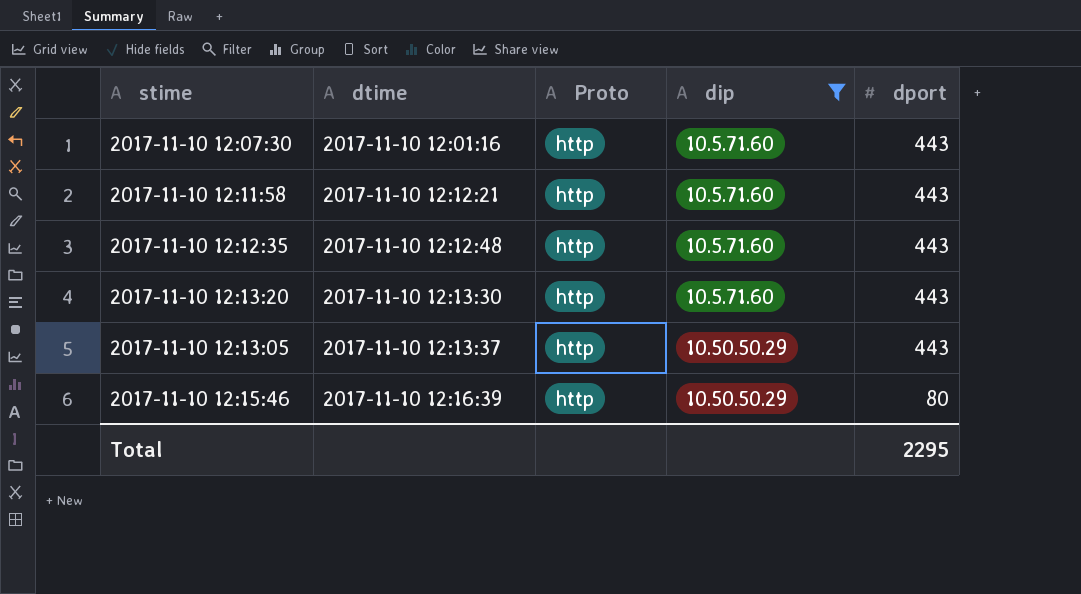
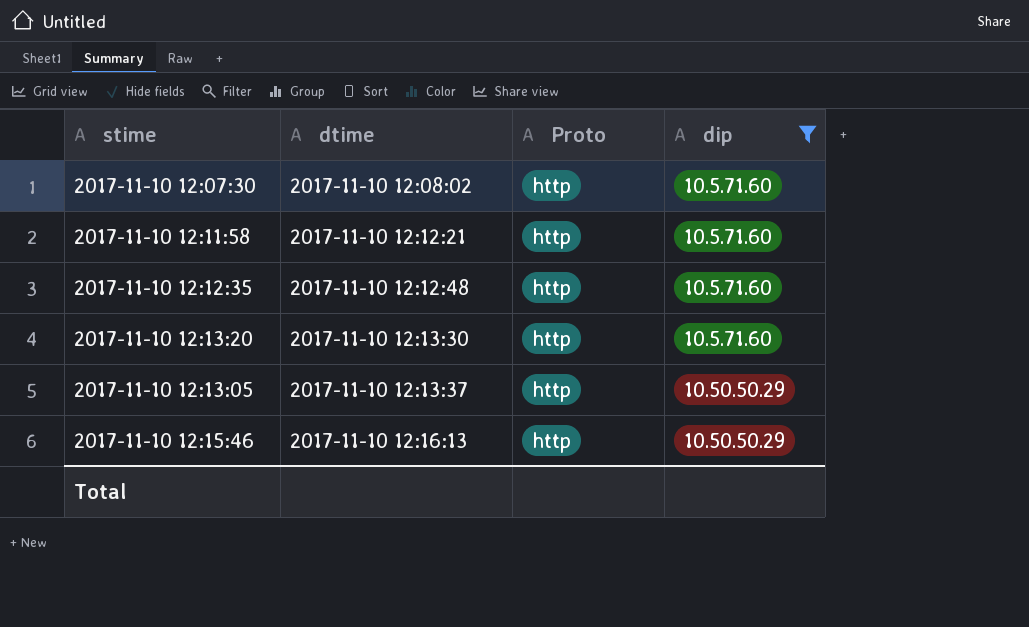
column dport | position: 5 -> none
2017-11-10 12:07:30 | dtime: 2017-11-10 12:01:16 -> 2017-11-10 12:08:02
2017-11-10 12:15:46 | dtime: 2017-11-10 12:16:39 -> 2017-11-10 12:16:13

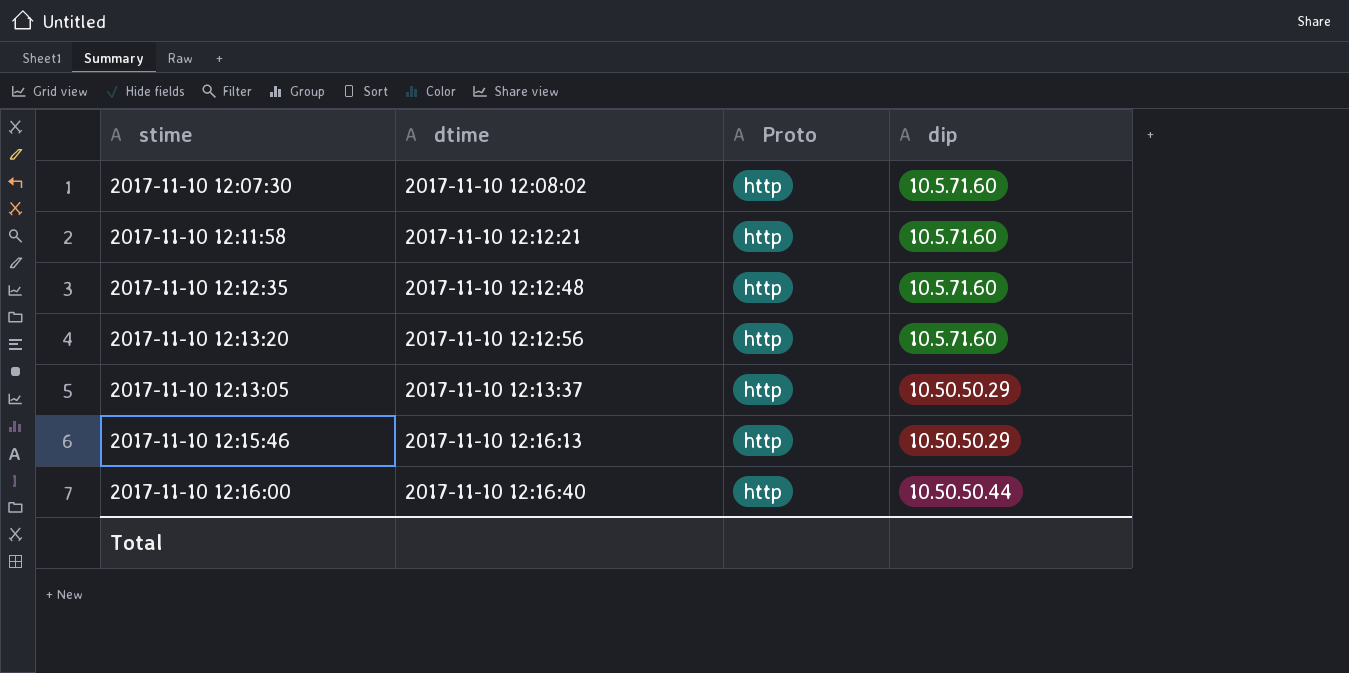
filter: dip != 10.50.50.44 -> none
2017-11-10 12:13:20 | dtime: 2017-11-10 12:13:30 -> 2017-11-10 12:12:56

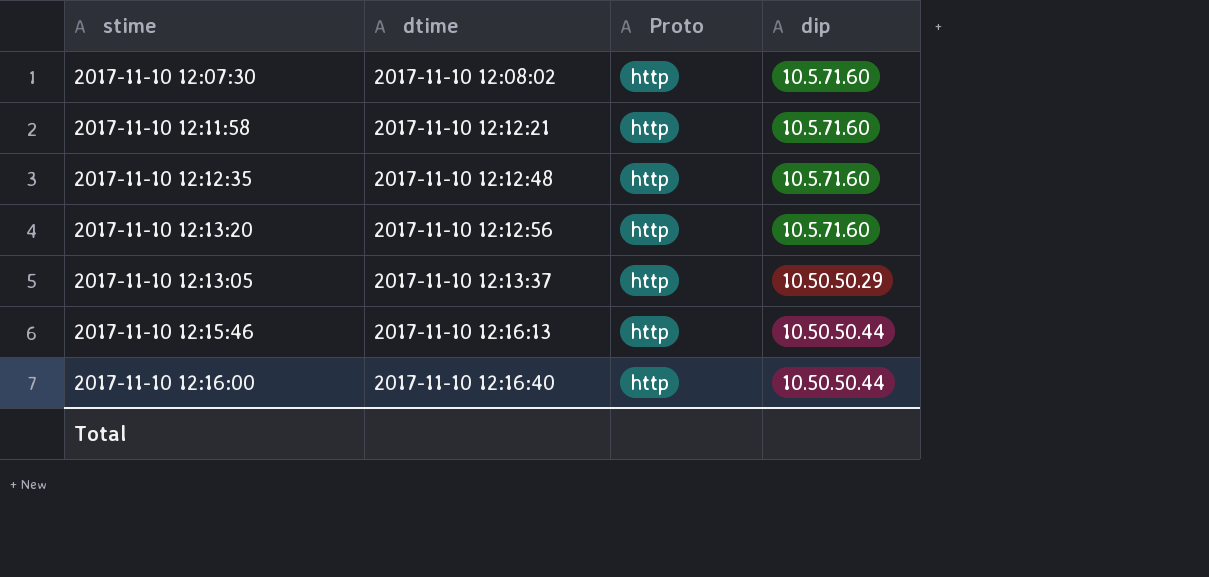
2017-11-10 12:15:46 | dip: 10.50.50.29 -> 10.50.50.44

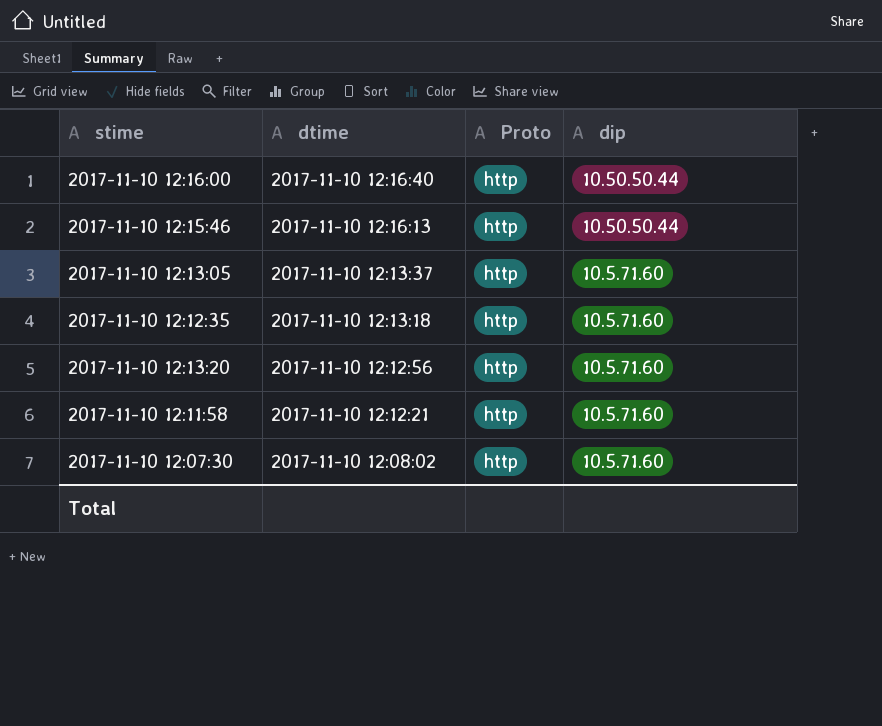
row order: dtime ascending -> dtime descending
2017-11-10 12:13:05 | dip: 10.50.50.29 -> 10.5.71.60
2017-11-10 12:12:35 | dtime: 2017-11-10 12:12:48 -> 2017-11-10 12:13:18

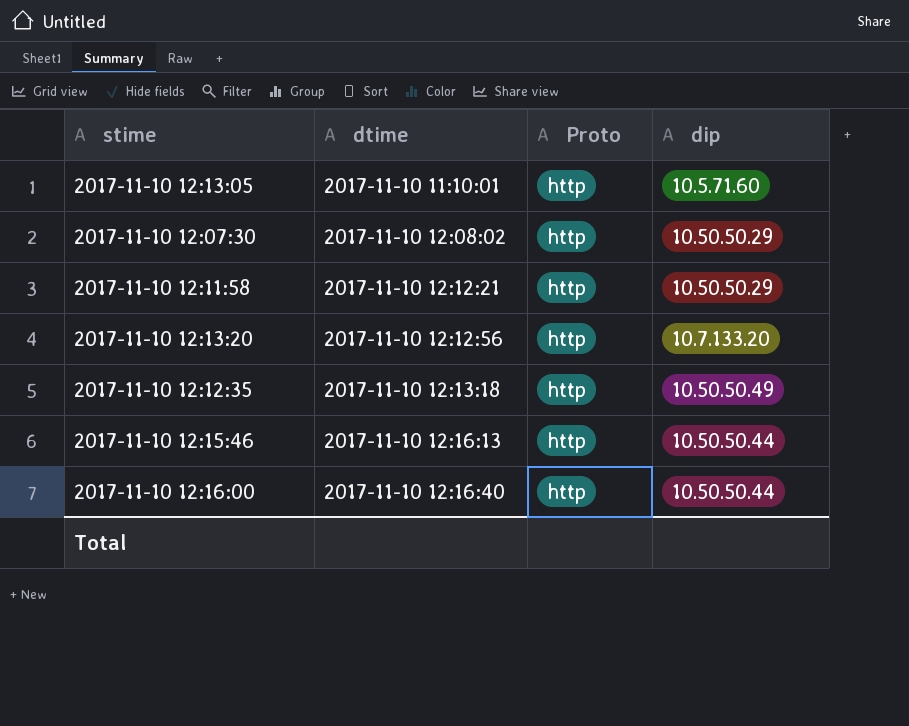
row order: dtime descending -> dtime ascending
2017-11-10 12:13:05 | dtime: 2017-11-10 12:13:37 -> 2017-11-10 11:10:01
2017-11-10 12:07:30 | dip: 10.5.71.60 -> 10.50.50.29
2017-11-10 12:11:58 | dip: 10.5.71.60 -> 10.50.50.29
2017-11-10 12:13:20 | dip: 10.5.71.60 -> 10.7.133.20
2017-11-10 12:12:35 | dip: 10.5.71.60 -> 10.50.50.49

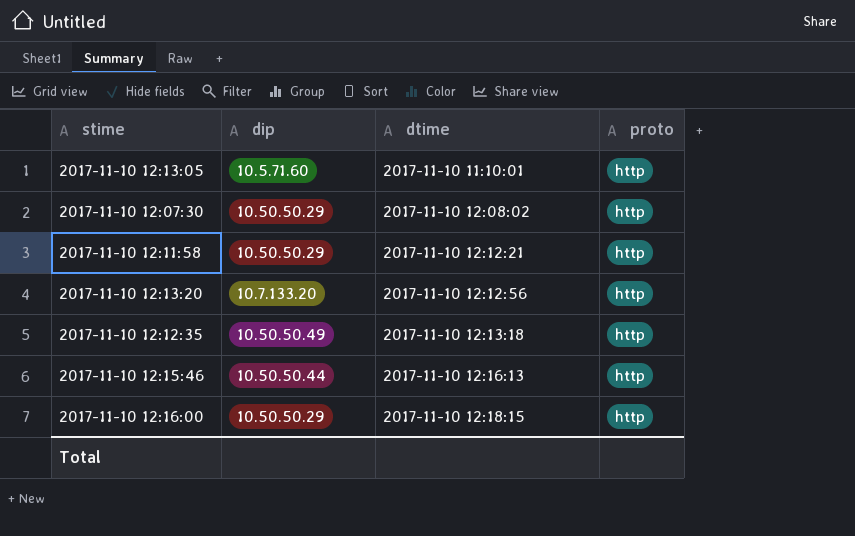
column dip | position: 4 -> 2
column name: Proto -> proto
2017-11-10 12:16:00 | dip: 10.50.50.44 -> 10.50.50.29
2017-11-10 12:16:00 | dtime: 2017-11-10 12:16:40 -> 2017-11-10 12:18:15

